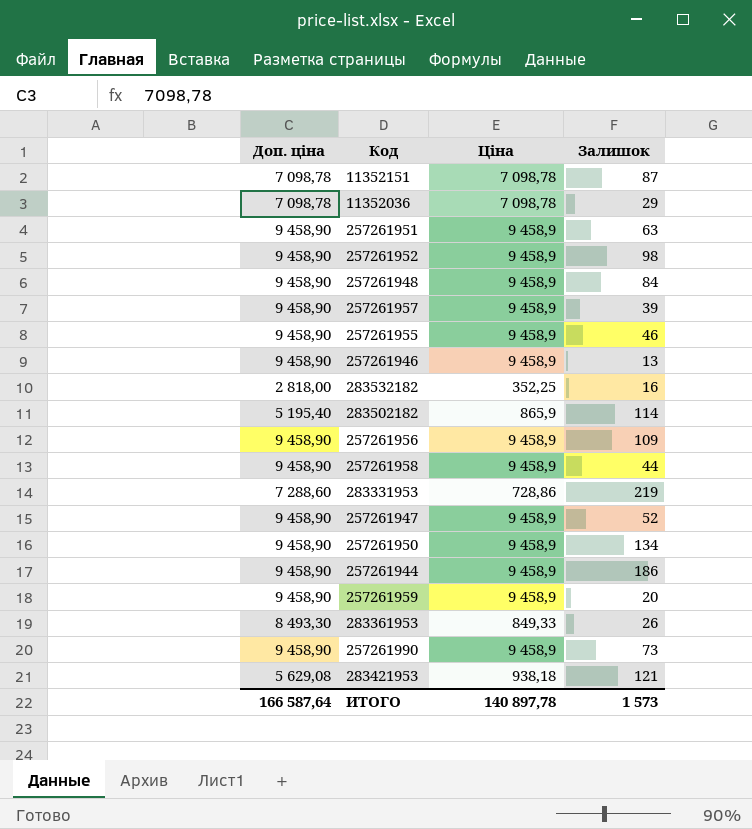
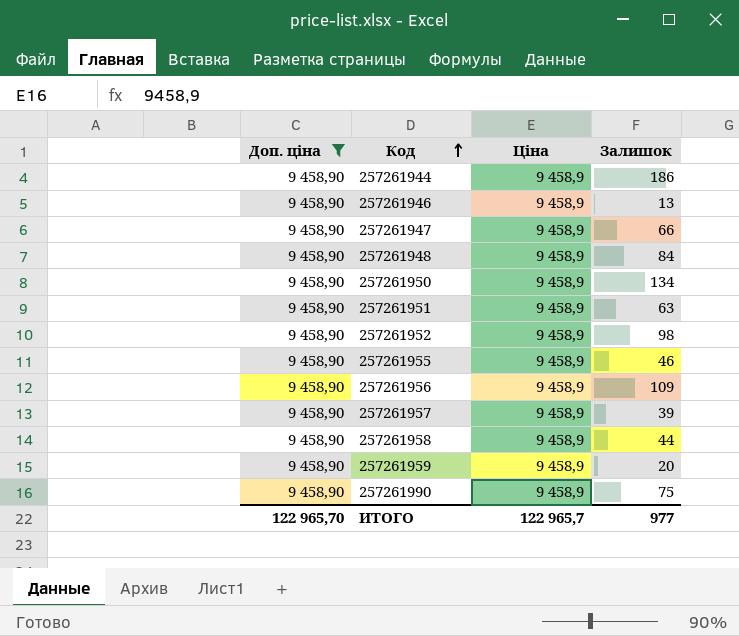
filter: none -> Доп. ціна = 9 458,90
row order: none -> Код ascending
257261947 | Залишок: 52 -> 66
257261990 | Залишок: 73 -> 75
ИТОГО | Доп. ціна: 166 587,64 -> 122 965,70
ИТОГО | Ціна: 140 897,78 -> 122 965,7
ИТОГО | Залишок: 1 573 -> 977

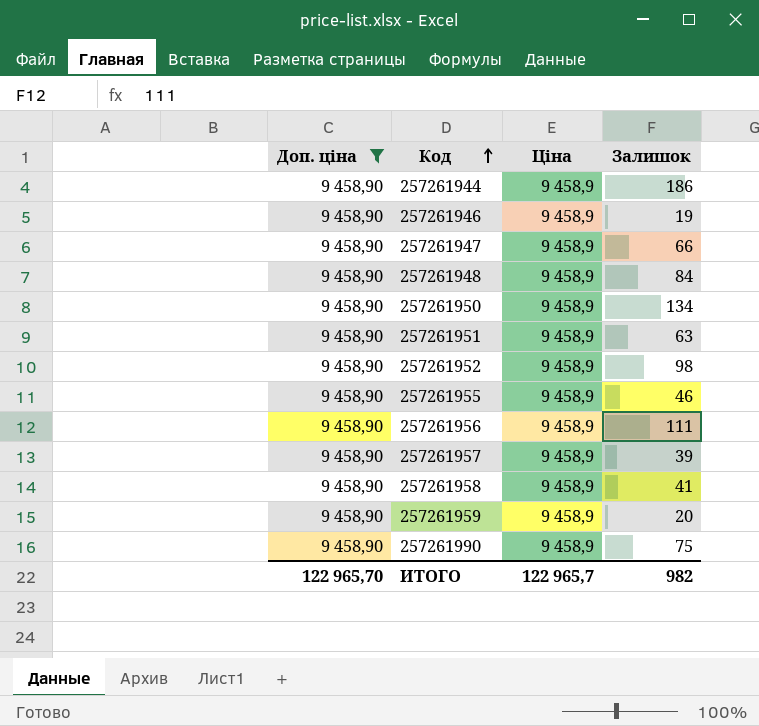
257261946 | Залишок: 13 -> 19
257261956 | Залишок: 109 -> 111
257261958 | Залишок: 44 -> 41
ИТОГО | Залишок: 977 -> 982

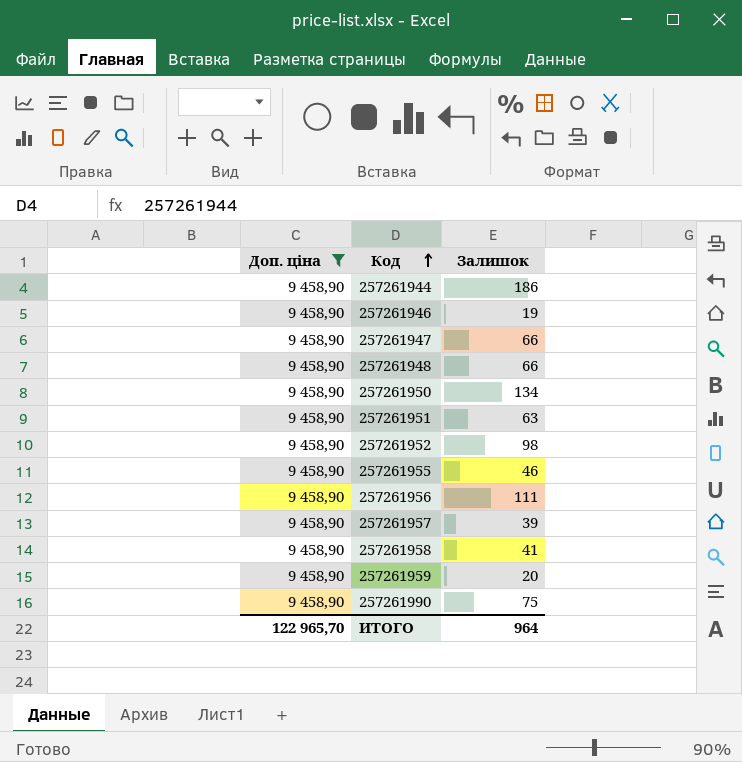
column Ціна | position: 3 -> none
257261948 | Залишок: 84 -> 66
ИТОГО | Залишок: 982 -> 964

